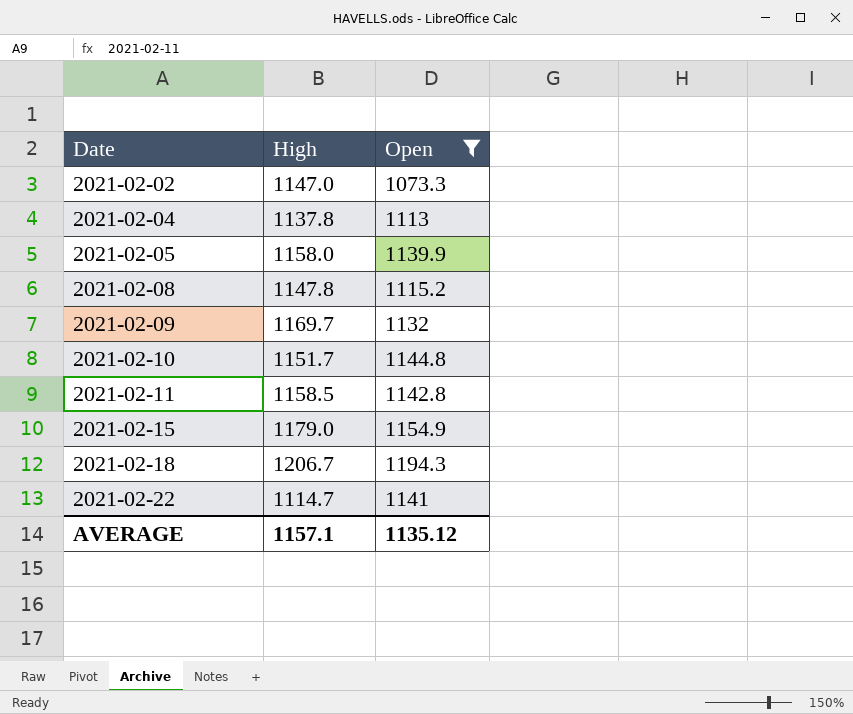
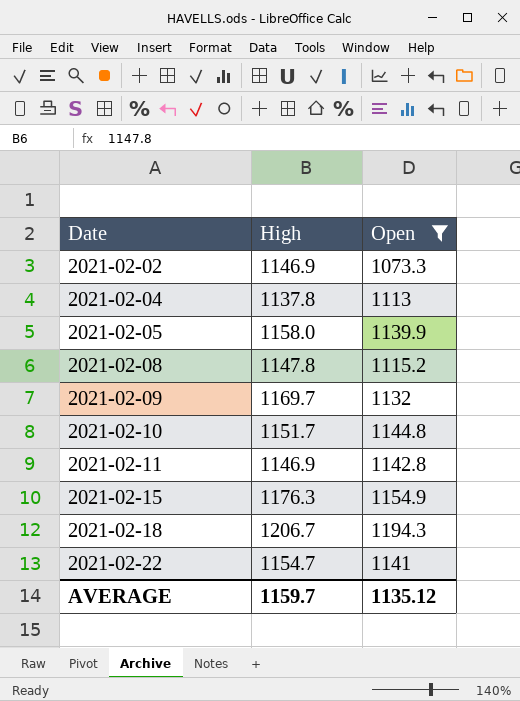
2021-02-02 | High: 1147.0 -> 1146.9
2021-02-11 | High: 1158.5 -> 1146.9
2021-02-15 | High: 1179.0 -> 1176.3
2021-02-22 | High: 1114.7 -> 1154.7
AVERAGE | High: 1157.1 -> 1159.7

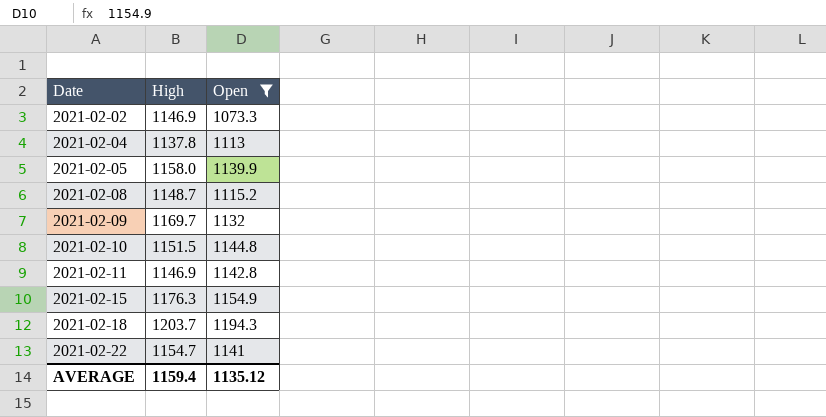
2021-02-08 | High: 1147.8 -> 1148.7
2021-02-10 | High: 1151.7 -> 1151.5
2021-02-18 | High: 1206.7 -> 1203.7
AVERAGE | High: 1159.7 -> 1159.4

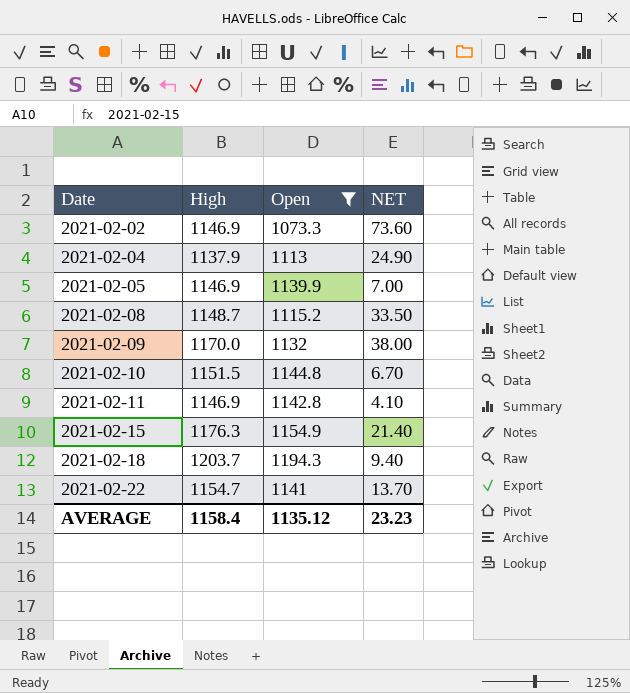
column NET | formula: none -> [High] - [Open]
2021-02-04 | High: 1137.8 -> 1137.9
2021-02-05 | High: 1158.0 -> 1146.9
2021-02-09 | High: 1169.7 -> 1170.0
AVERAGE | High: 1159.4 -> 1158.4

